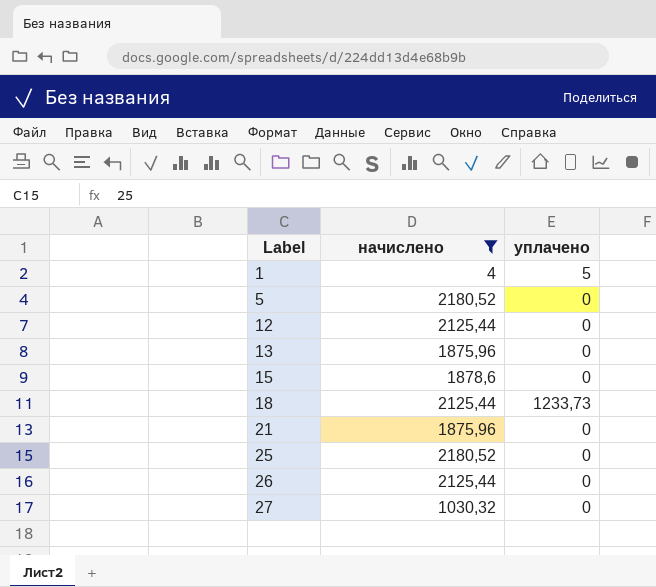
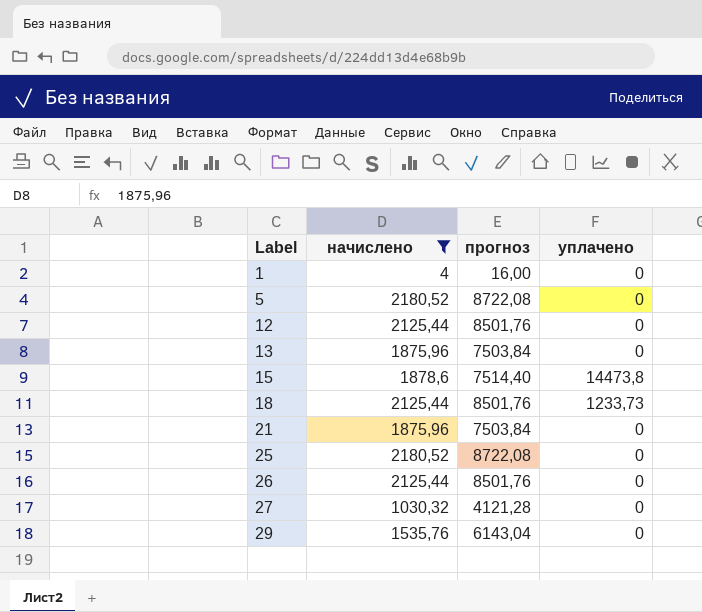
column прогноз | formula: none -> [начислено] * 4
1 | уплачено: 5 -> 0
15 | уплачено: 0 -> 14473,8
row 29: none -> 1535,76 | 6143,04 | 0

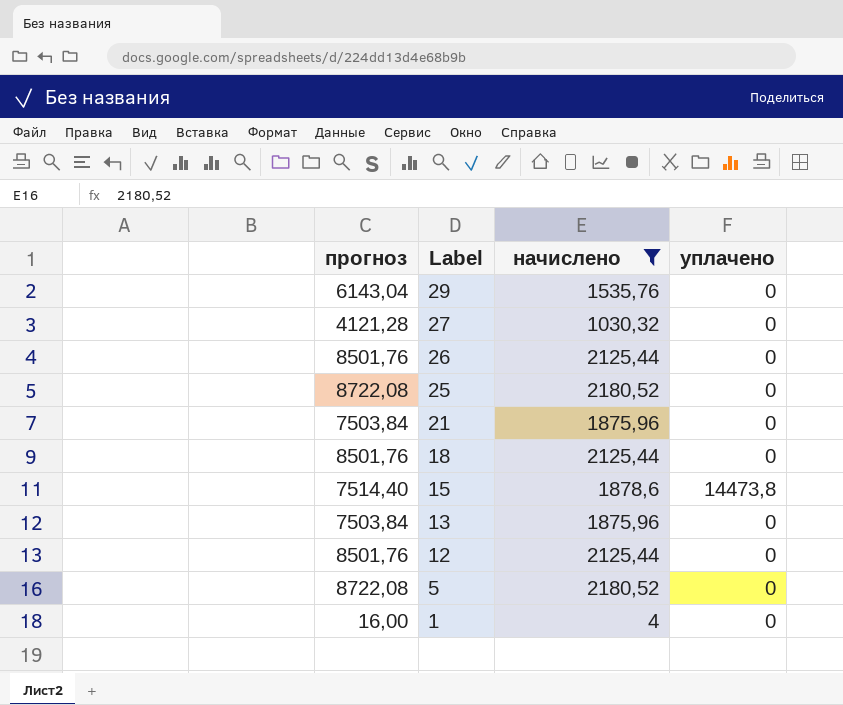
row order: Label ascending -> Label descending
column прогноз | position: 3 -> 1
18 | уплачено: 1233,73 -> 0

